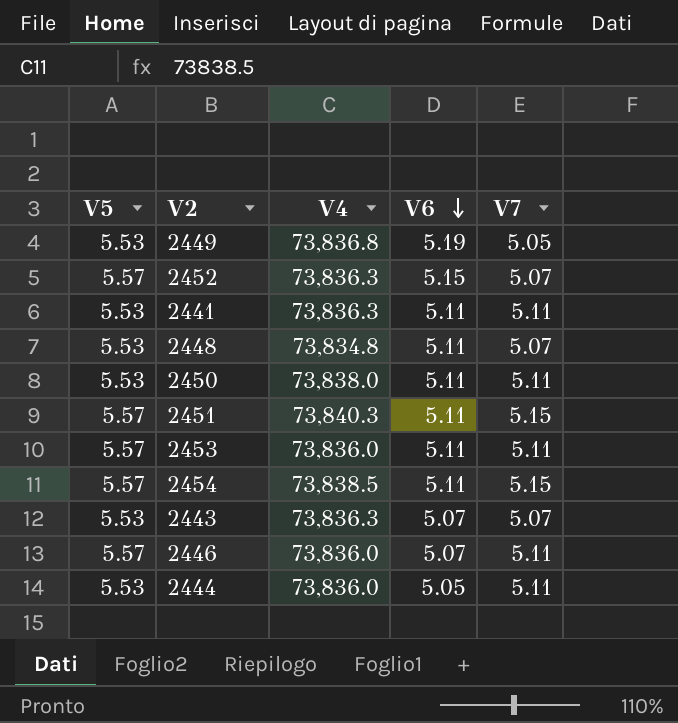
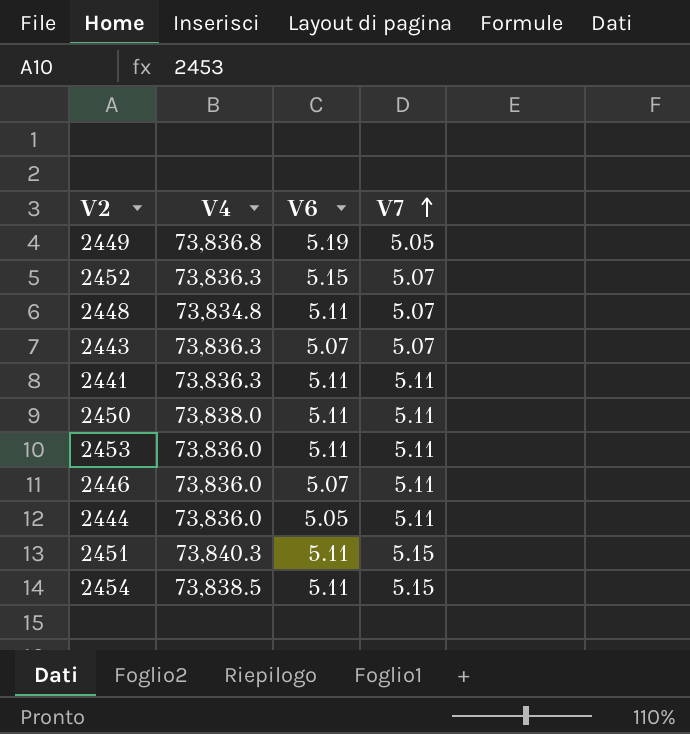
row order: V6 descending -> V7 ascending
column V5 | position: 1 -> none

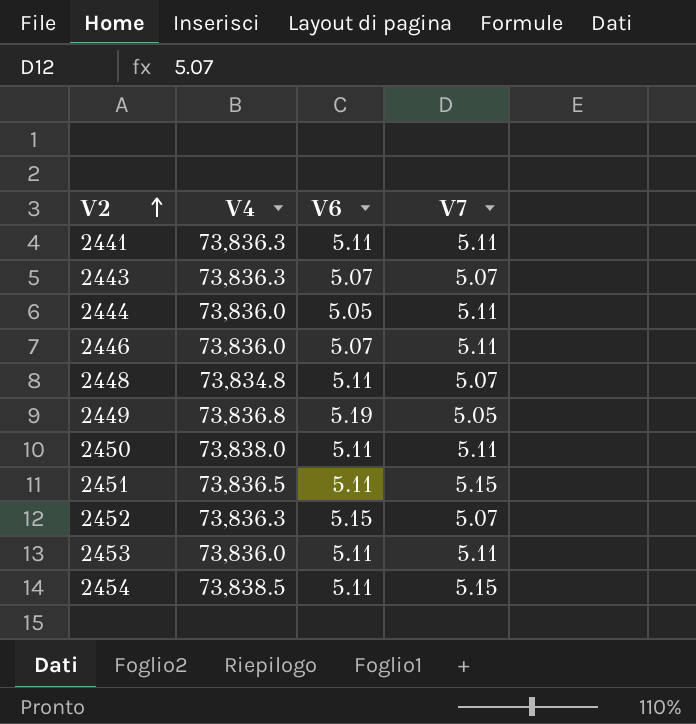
row order: V7 ascending -> V2 ascending
2451 | V4: 73,840.3 -> 73,836.5

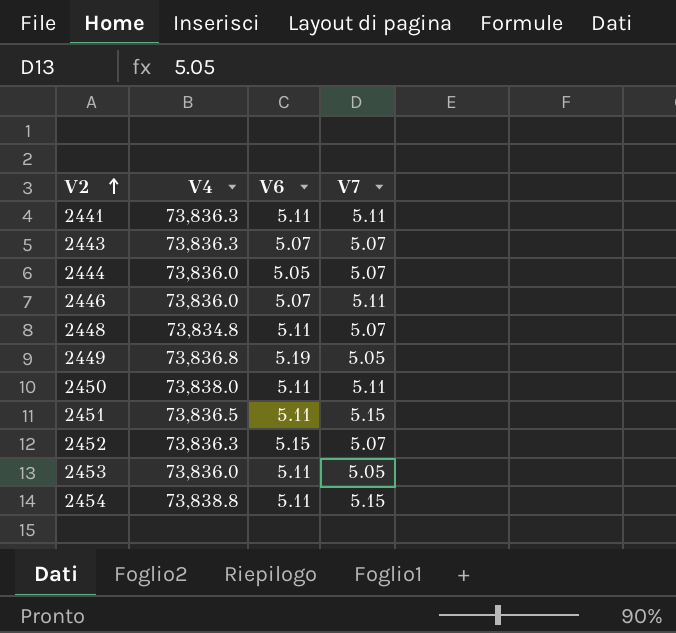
2444 | V7: 5.11 -> 5.07
2453 | V7: 5.11 -> 5.05
2454 | V4: 73,838.5 -> 73,838.8

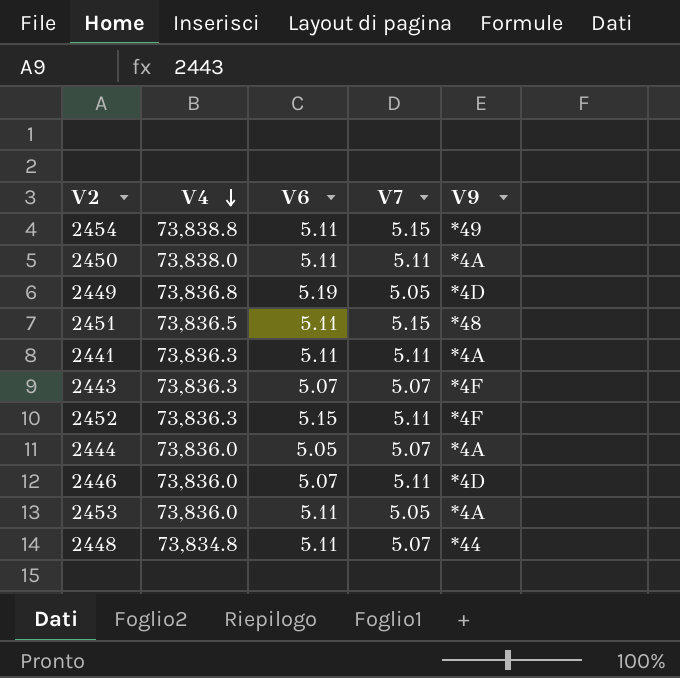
row order: V2 ascending -> V4 descending
column V9 | position: none -> 5
2452 | V7: 5.07 -> 5.11

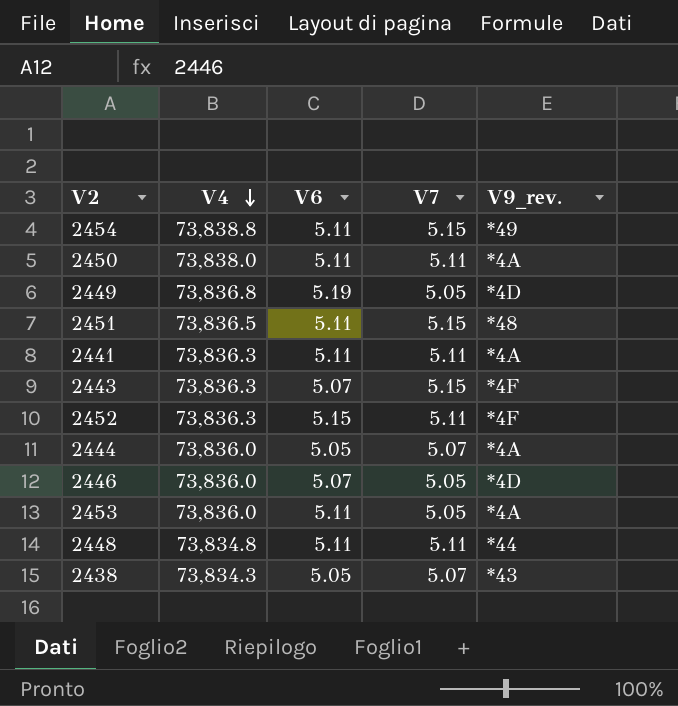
column name: V9 -> V9_rev.
2443 | V7: 5.07 -> 5.15
2446 | V7: 5.11 -> 5.05
2448 | V7: 5.07 -> 5.11
row 2438: none -> 73,834.3 | 5.05 | 5.07 | *43

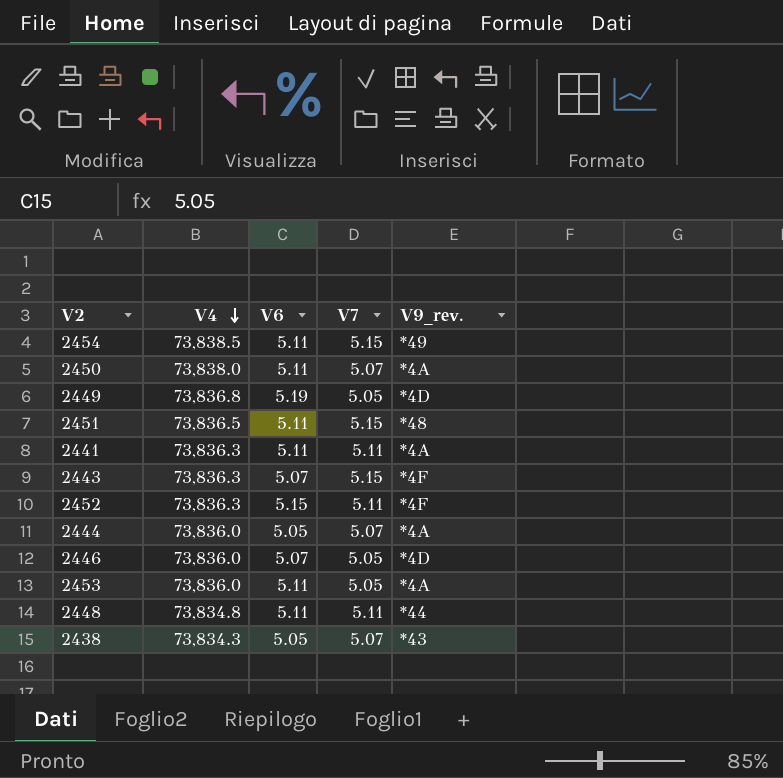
2454 | V4: 73,838.8 -> 73,838.5
2450 | V7: 5.11 -> 5.07

